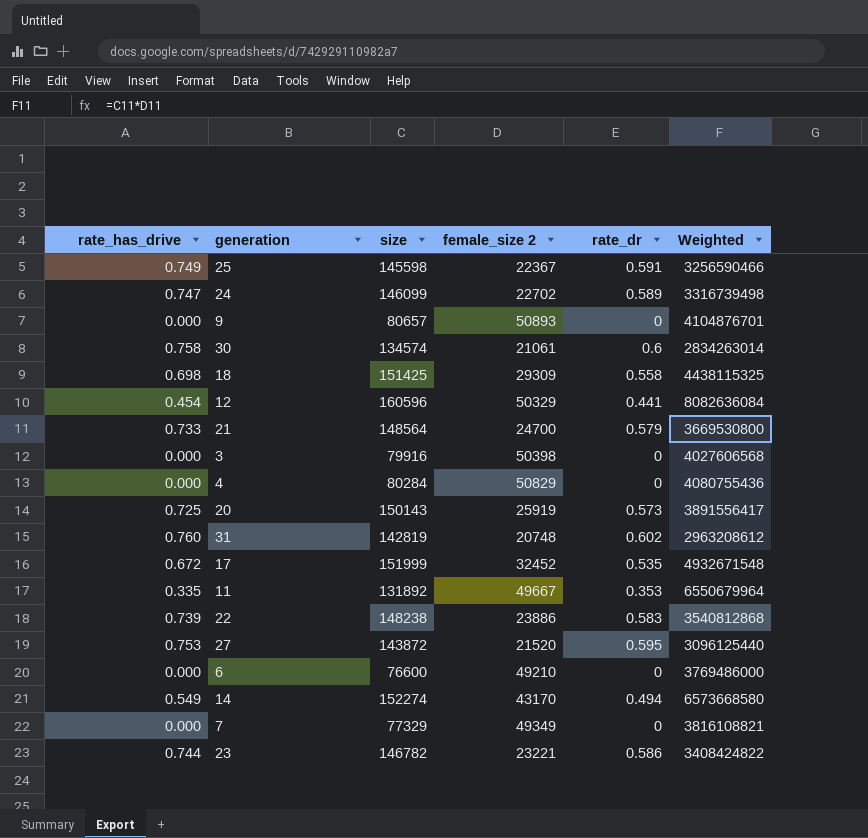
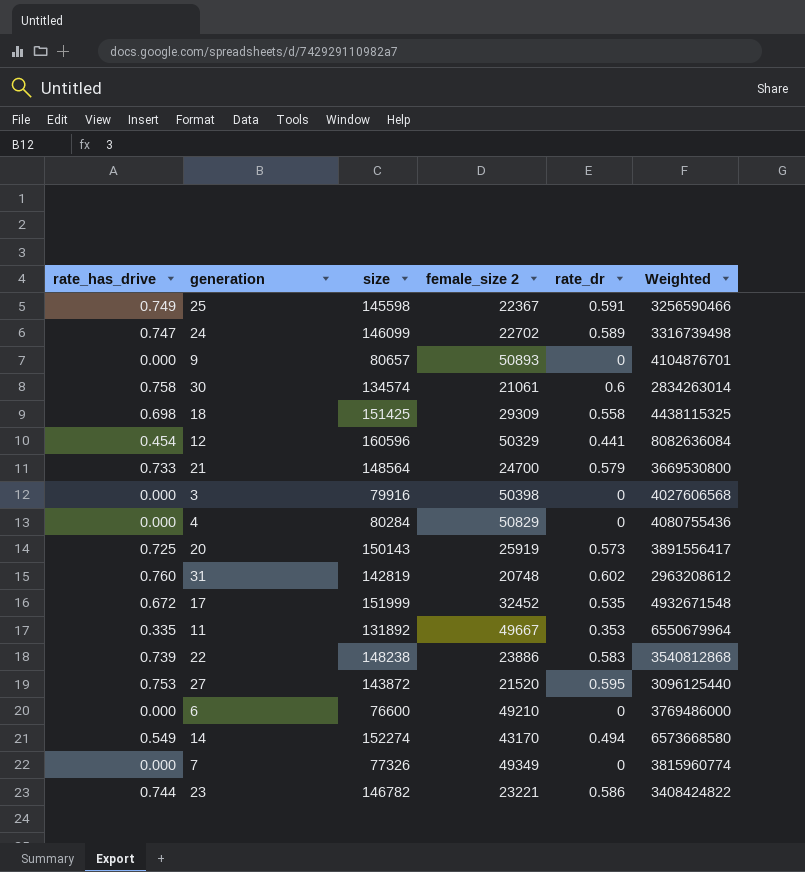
7 | size: 77329 -> 77326
7 | Weighted: 3816108821 -> 3815960774

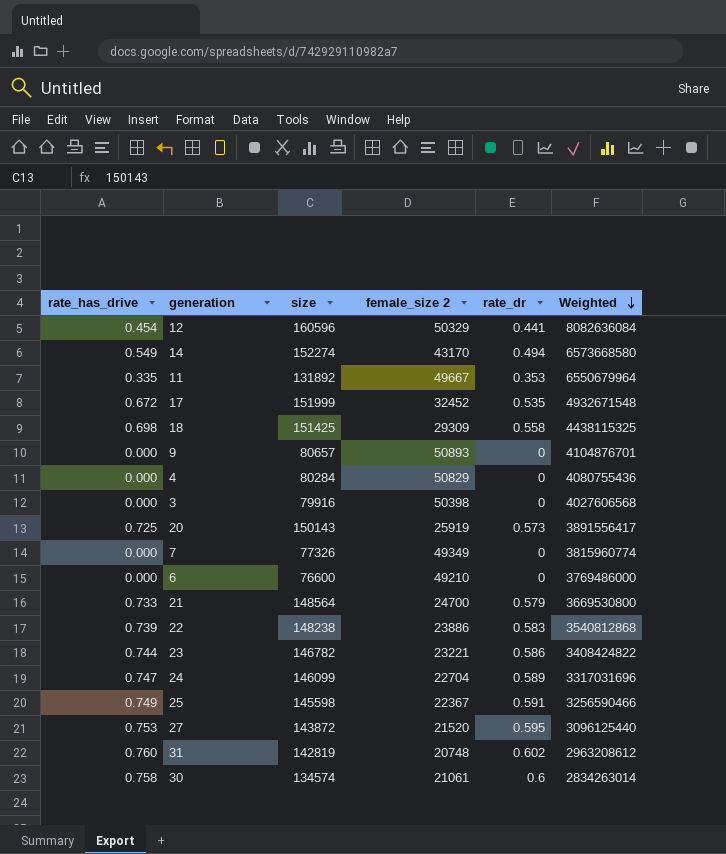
row order: none -> Weighted descending
24 | female_size 2: 22702 -> 22704
24 | Weighted: 3316739498 -> 3317031696

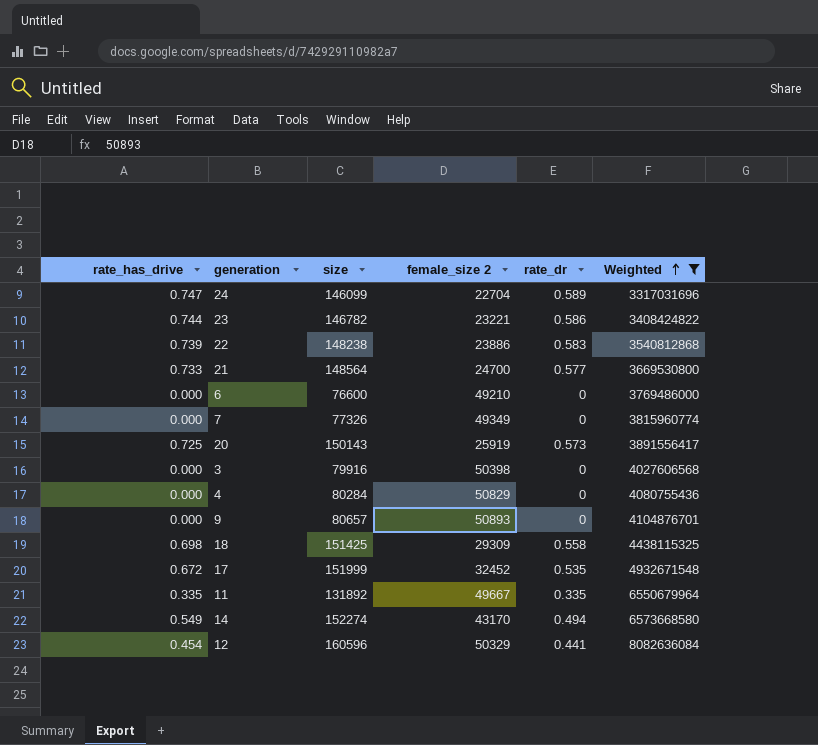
filter: none -> Weighted >= 3317031696
row order: Weighted descending -> Weighted ascending
21 | rate_dr: 0.579 -> 0.577
11 | rate_dr: 0.353 -> 0.335

